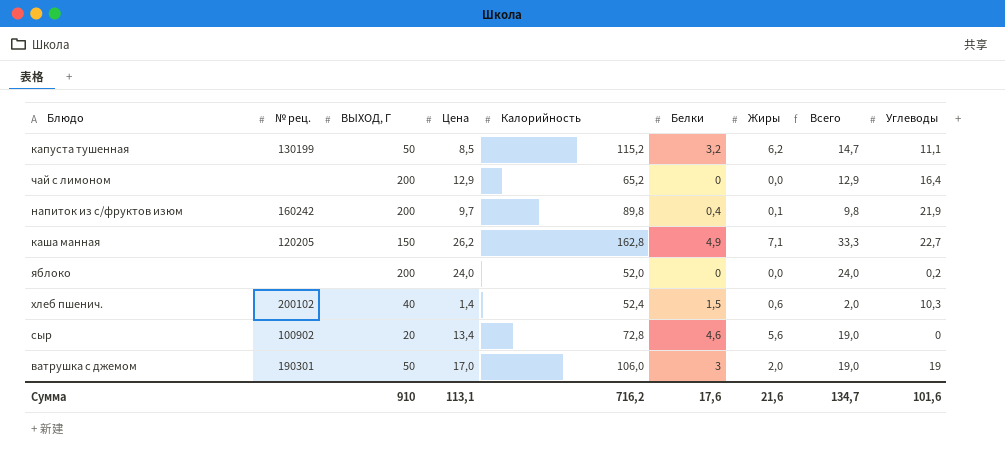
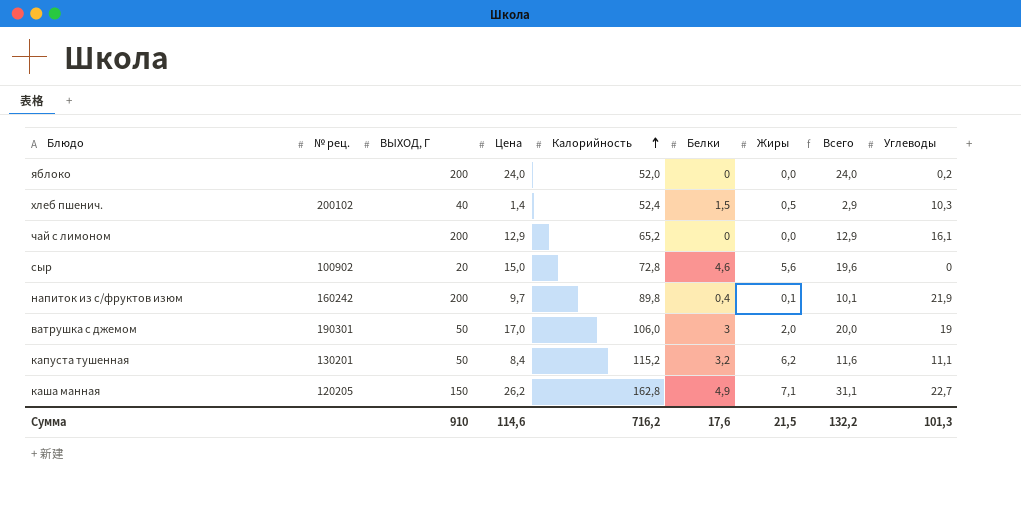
row order: none -> Калорийность ascending
column Всего | formula: [Цена] + [Жиры] -> [Цена] + [Белки]
хлеб пшенич. | Жиры: 0,6 -> 0,5
чай с лимоном | Углеводы: 16,4 -> 16,1
сыр | Цена: 13,4 -> 15,0
капуста тушенная | № рец.: 130199 -> 130201
капуста тушенная | Цена: 8,5 -> 8,4
Сумма | Цена: 113,1 -> 114,6
Сумма | Жиры: 21,6 -> 21,5
Сумма | Всего: 134,7 -> 132,2
Сумма | Углеводы: 101,6 -> 101,3

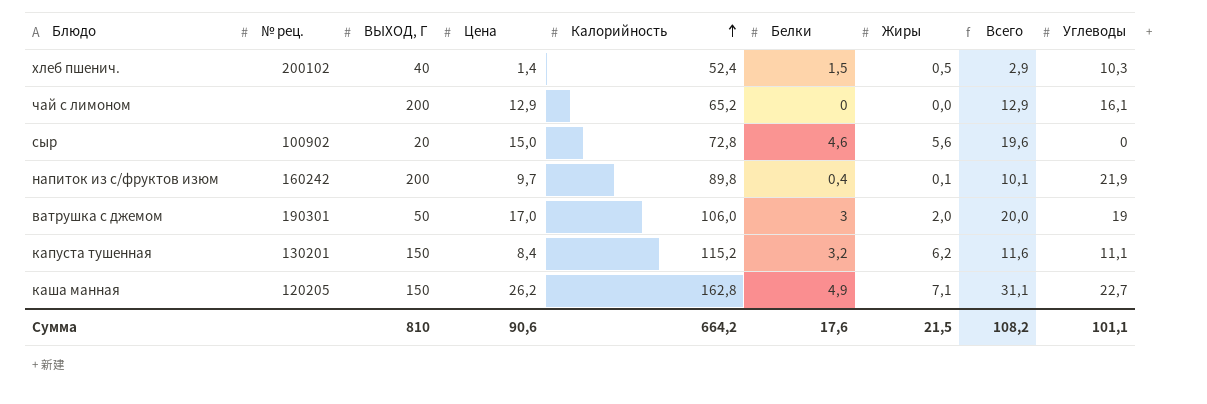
row яблоко: none | 200 | 24,0 | 52,0 | 0 | 0,0 | 24,0 | 0,2 -> none
капуста тушенная | ВЫХОД, Г: 50 -> 150
Сумма | ВЫХОД, Г: 910 -> 810
Сумма | Цена: 114,6 -> 90,6
Сумма | Калорийность: 716,2 -> 664,2
Сумма | Всего: 132,2 -> 108,2
Сумма | Углеводы: 101,3 -> 101,1

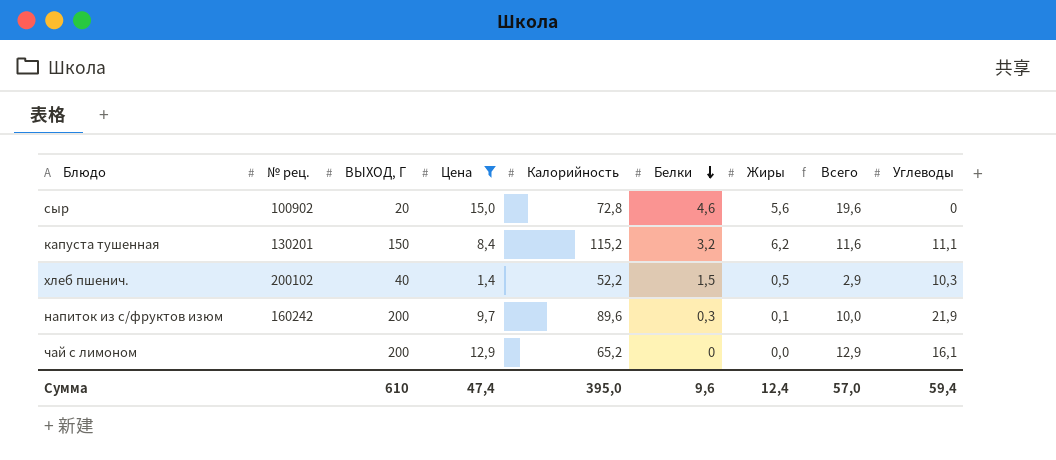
filter: none -> Цена <= 15,0
row order: Калорийность ascending -> Белки descending
хлеб пшенич. | Калорийность: 52,4 -> 52,2
напиток из с/фруктов изюм | Калорийность: 89,8 -> 89,6
напиток из с/фруктов изюм | Белки: 0,4 -> 0,3
напиток из с/фруктов изюм | Всего: 10,1 -> 10,0
Сумма | ВЫХОД, Г: 810 -> 610
Сумма | Цена: 90,6 -> 47,4
Сумма | Калорийность: 664,2 -> 395,0
Сумма | Белки: 17,6 -> 9,6
Сумма | Жиры: 21,5 -> 12,4
Сумма | Всего: 108,2 -> 57,0
Сумма | Углеводы: 101,1 -> 59,4

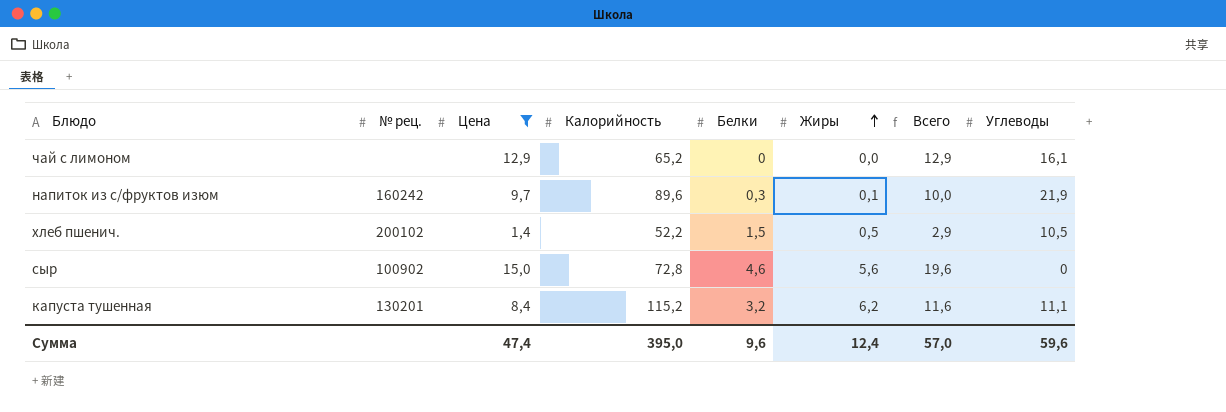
row order: Белки descending -> Жиры ascending
column ВЫХОД, Г | position: 3 -> none
хлеб пшенич. | Углеводы: 10,3 -> 10,5
Сумма | Углеводы: 59,4 -> 59,6

